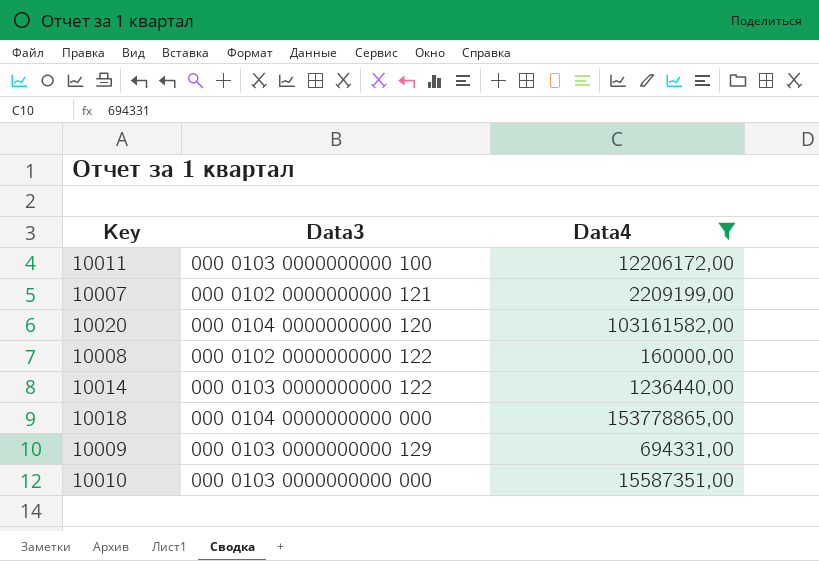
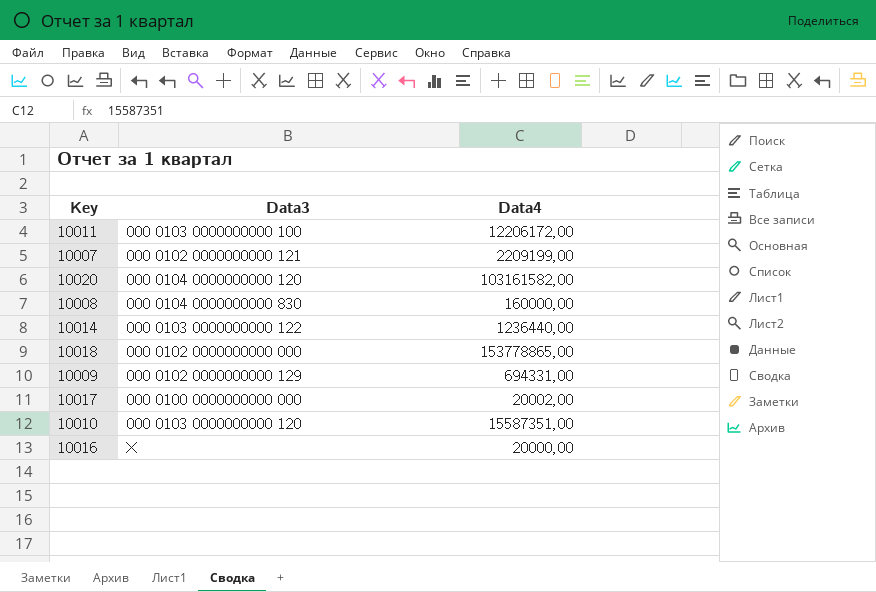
filter: Data4 >= 160000,00 -> none
10008 | Data3: 000 0102 0000000000 122 -> 000 0104 0000000000 830
10018 | Data3: 000 0104 0000000000 000 -> 000 0102 0000000000 000
10009 | Data3: 000 0103 0000000000 129 -> 000 0102 0000000000 129
10010 | Data3: 000 0103 0000000000 000 -> 000 0103 0000000000 120

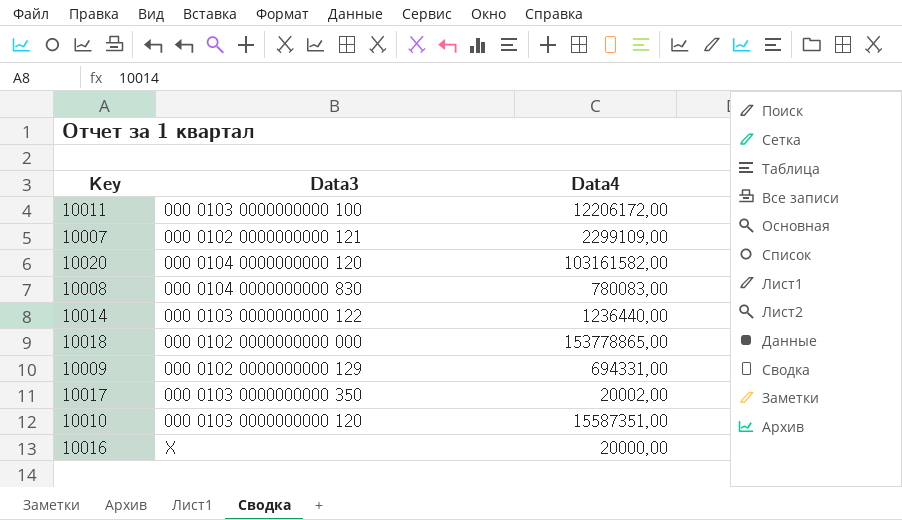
10007 | Data4: 2209199,00 -> 2299109,00
10008 | Data4: 160000,00 -> 780083,00
10017 | Data3: 000 0100 0000000000 000 -> 000 0103 0000000000 350

